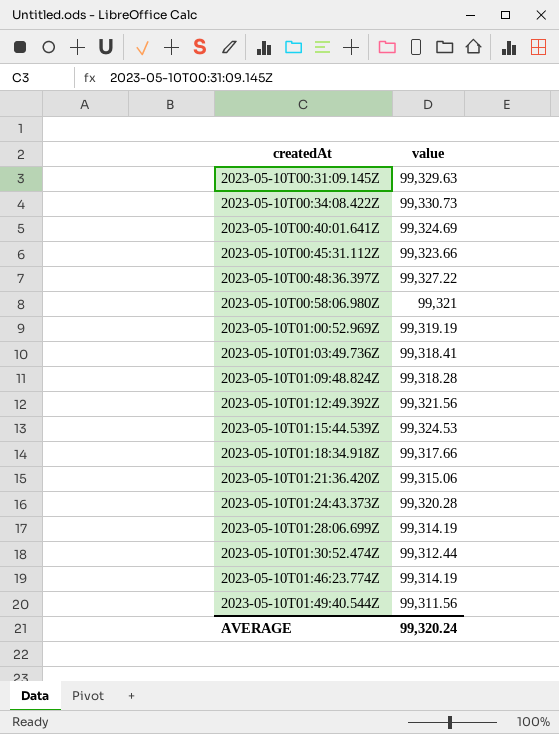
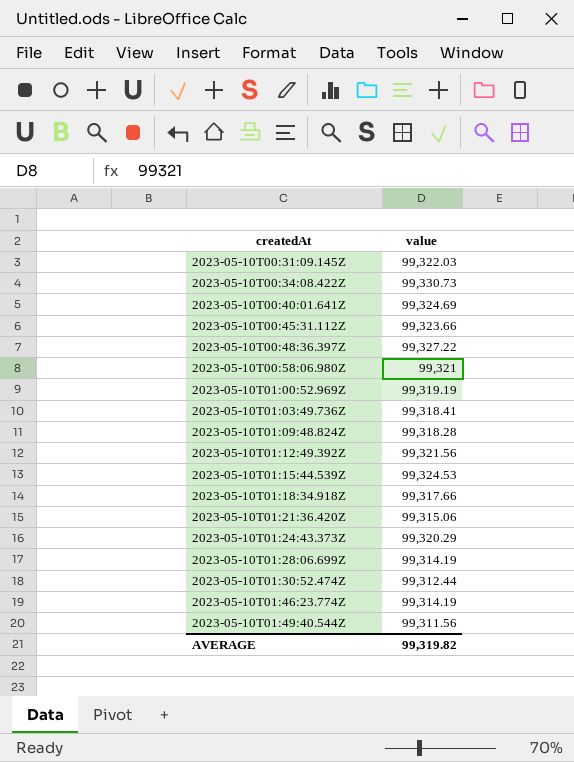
2023-05-10T00:31:09.145Z | value: 99,329.63 -> 99,322.03
2023-05-10T01:24:43.373Z | value: 99,320.28 -> 99,320.29
AVERAGE | value: 99,320.24 -> 99,319.82

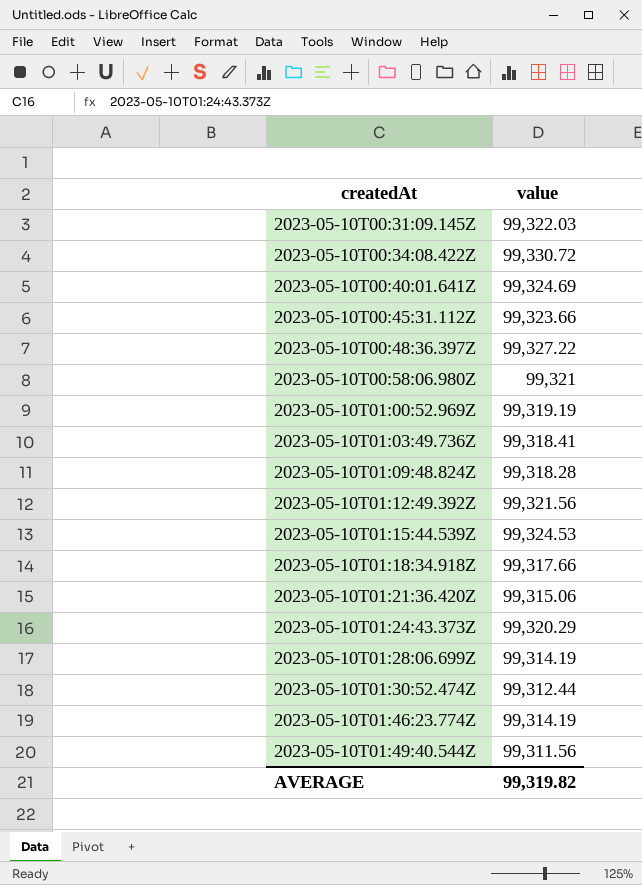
2023-05-10T00:34:08.422Z | value: 99,330.73 -> 99,330.72

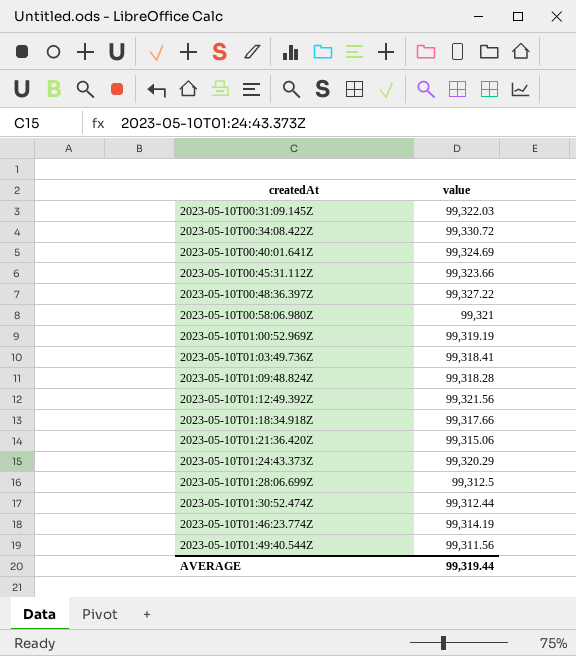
row 2023-05-10T01:15:44.539Z: 99,324.53 -> none
2023-05-10T01:28:06.699Z | value: 99,314.19 -> 99,312.5
AVERAGE | value: 99,319.82 -> 99,319.44

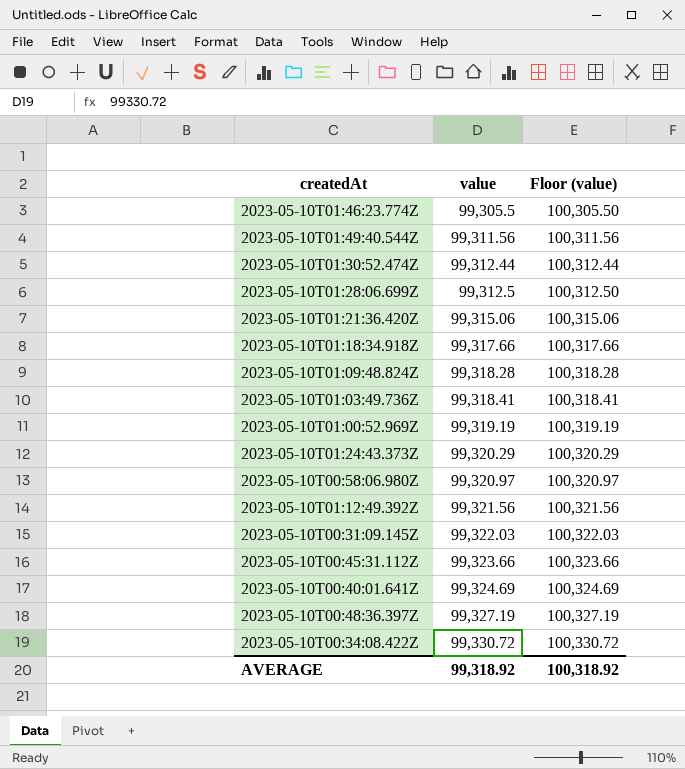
row order: createdAt ascending -> value ascending
column Floor (value) | formula: none -> [value] + 1000
2023-05-10T01:46:23.774Z | value: 99,314.19 -> 99,305.5
2023-05-10T00:58:06.980Z | value: 99,321 -> 99,320.97
2023-05-10T00:48:36.397Z | value: 99,327.22 -> 99,327.19
AVERAGE | value: 99,319.44 -> 99,318.92

